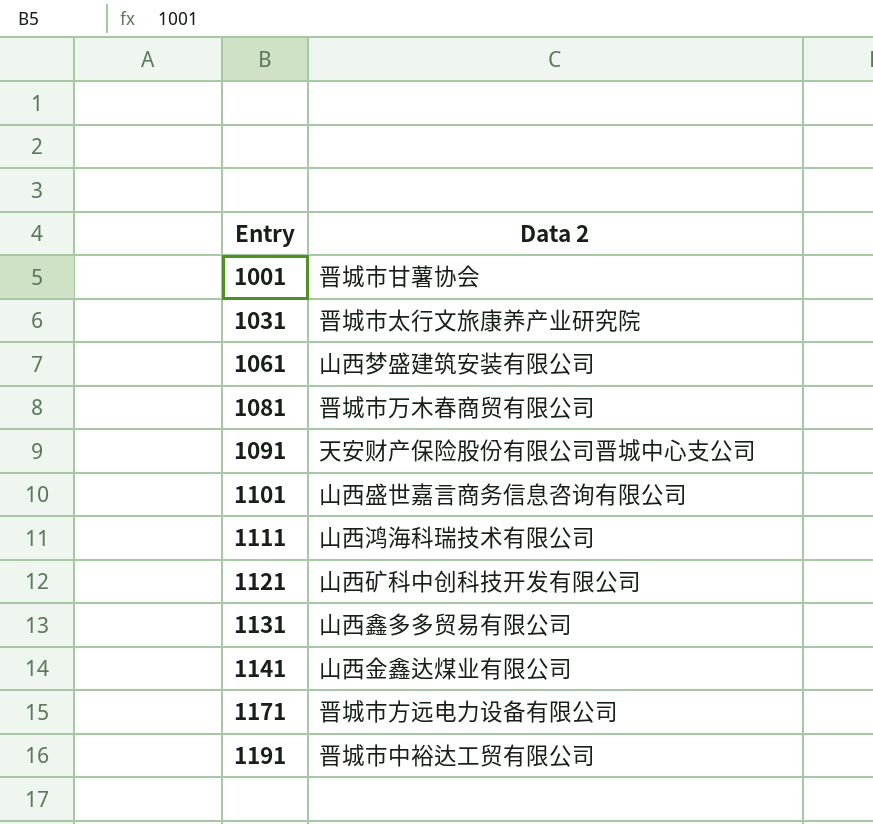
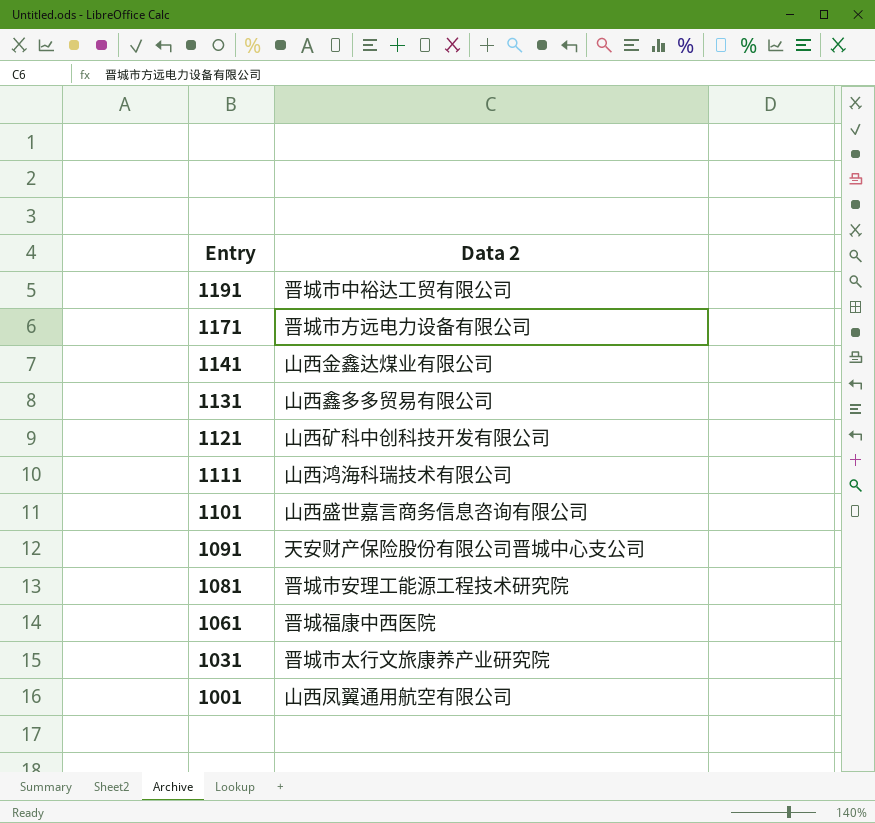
row order: Entry ascending -> Entry descending
1081 | Data 2: 晋城市万木春商贸有限公司 -> 晋城市安理工能源工程技术研究院
1061 | Data 2: 山西梦盛建筑安装有限公司 -> 晋城福康中西医院
1001 | Data 2: 晋城市甘薯协会 -> 山西凤翼通用航空有限公司

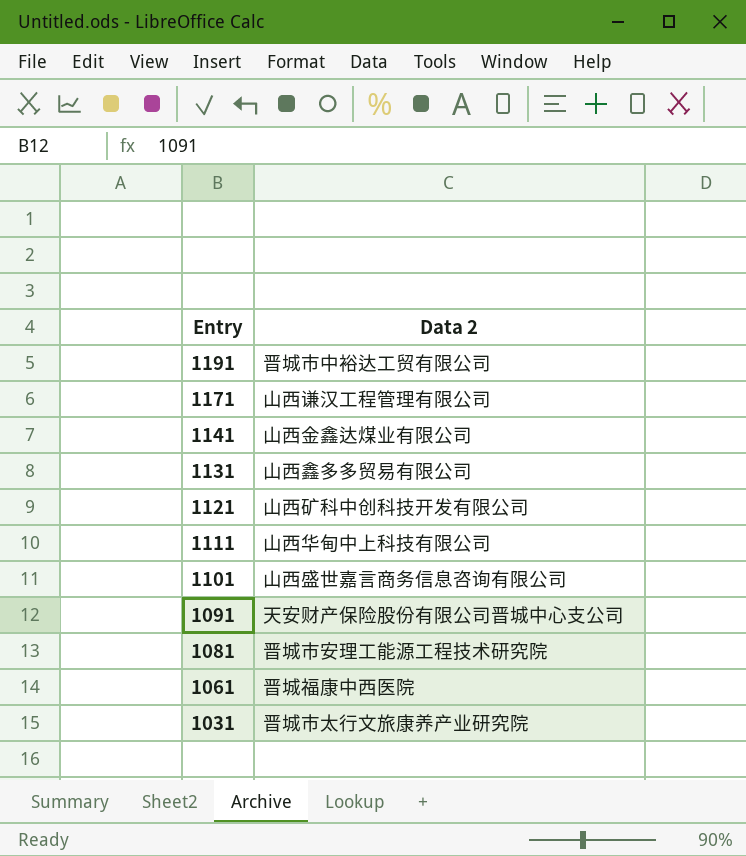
row 1001: 山西凤翼通用航空有限公司 -> none
1171 | Data 2: 晋城市方远电力设备有限公司 -> 山西谦汉工程管理有限公司
1111 | Data 2: 山西鸿海科瑞技术有限公司 -> 山西华甸中上科技有限公司

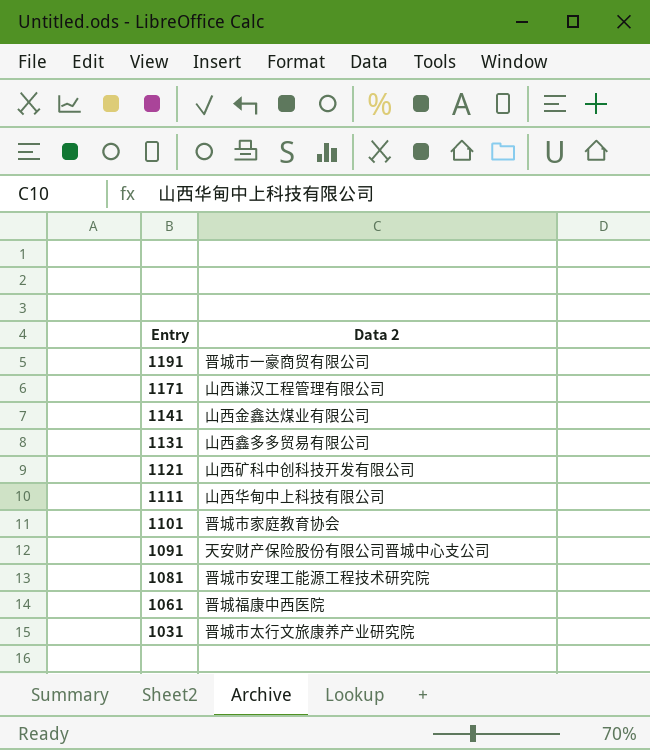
1191 | Data 2: 晋城市中裕达工贸有限公司 -> 晋城市一豪商贸有限公司
1101 | Data 2: 山西盛世嘉言商务信息咨询有限公司 -> 晋城市家庭教育协会

